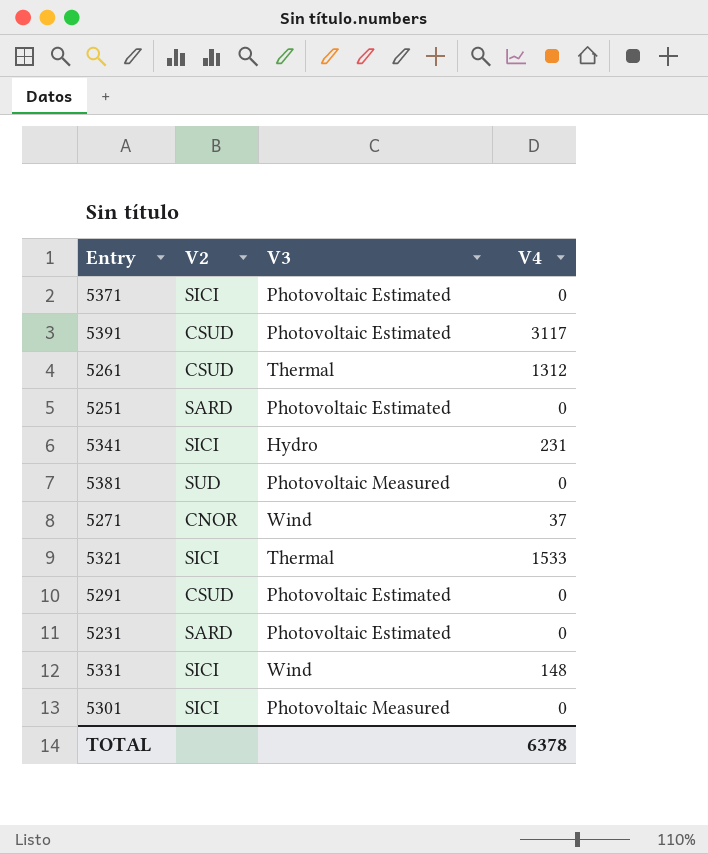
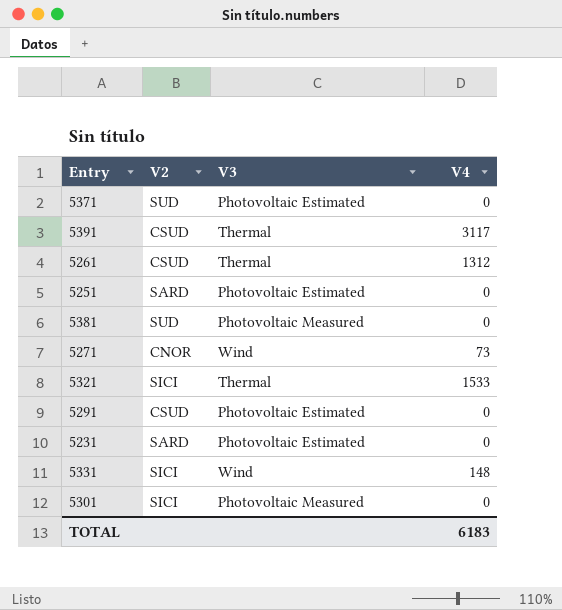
row 5341: SICI | Hydro | 231 -> none
5371 | V2: SICI -> SUD
5391 | V3: Photovoltaic Estimated -> Thermal
5271 | V4: 37 -> 73
TOTAL | V4: 6378 -> 6183

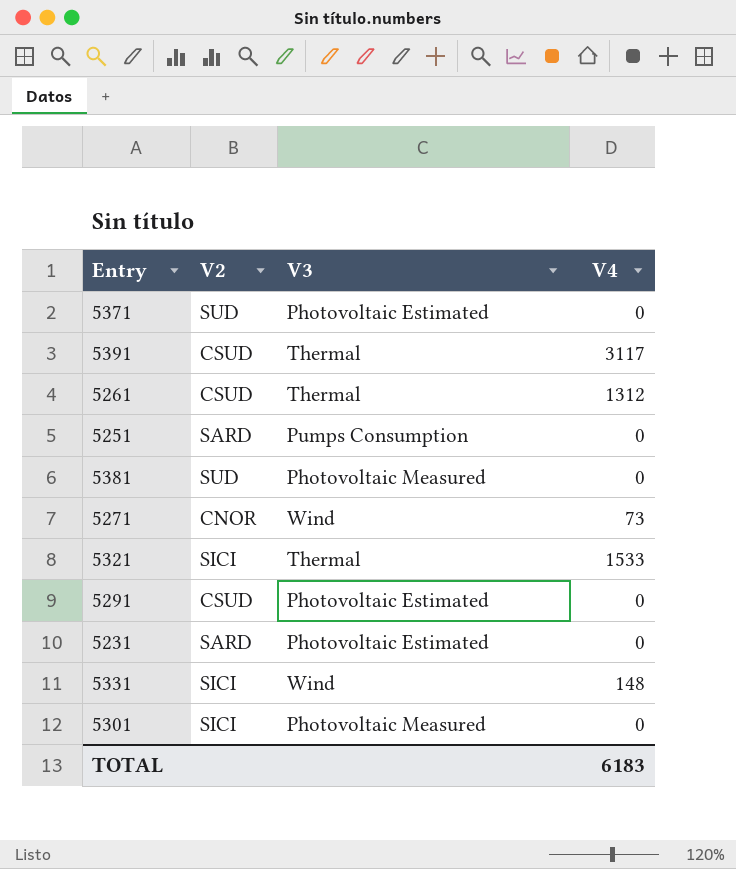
5251 | V3: Photovoltaic Estimated -> Pumps Consumption

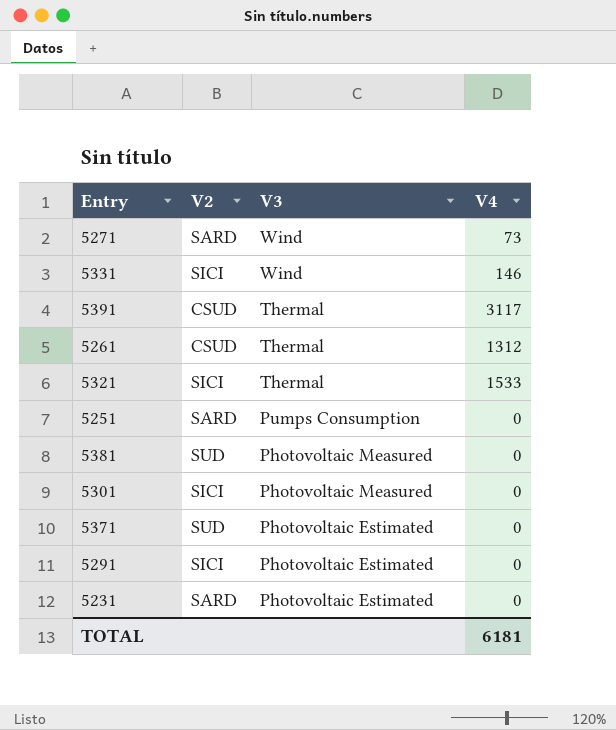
row order: none -> V3 descending
5271 | V2: CNOR -> SARD
5331 | V4: 148 -> 146
5291 | V2: CSUD -> SICI
TOTAL | V4: 6183 -> 6181

